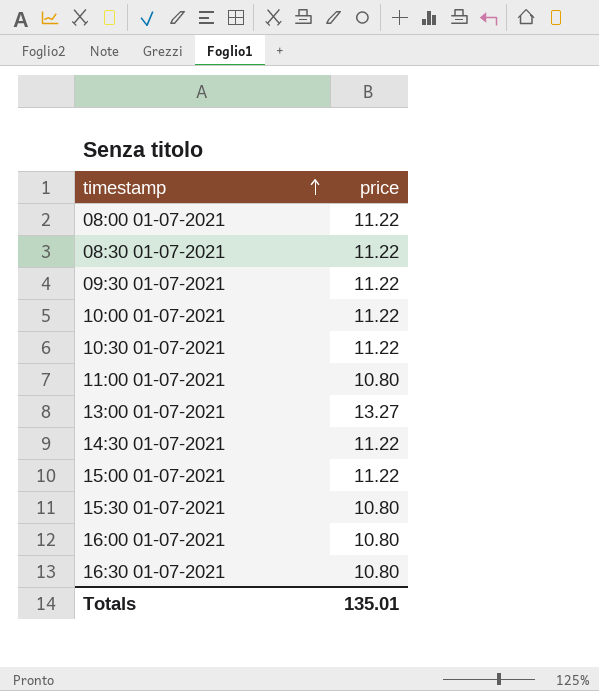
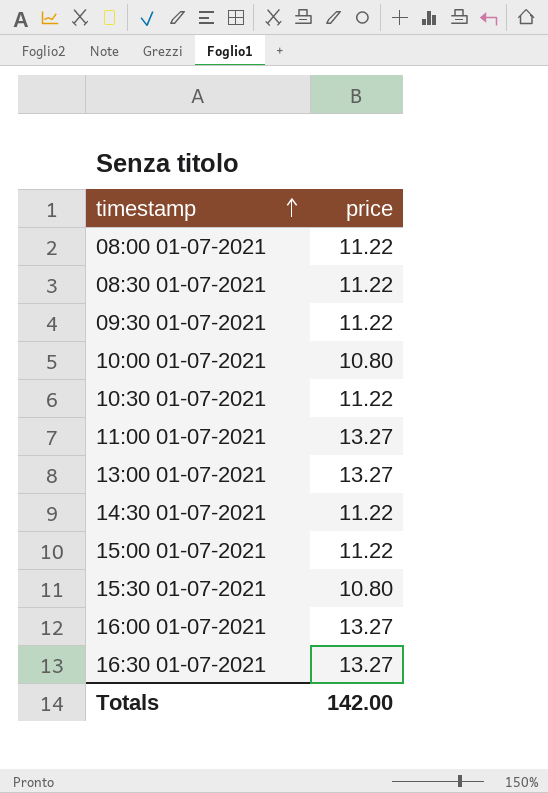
10:00 01-07-2021 | price: 11.22 -> 10.80
11:00 01-07-2021 | price: 10.80 -> 13.27
16:00 01-07-2021 | price: 10.80 -> 13.27
16:30 01-07-2021 | price: 10.80 -> 13.27
Totals | price: 135.01 -> 142.00

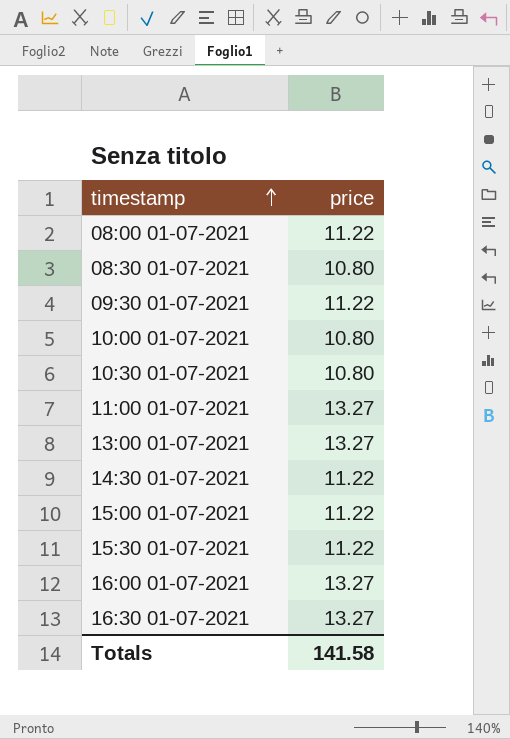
08:30 01-07-2021 | price: 11.22 -> 10.80
10:30 01-07-2021 | price: 11.22 -> 10.80
15:30 01-07-2021 | price: 10.80 -> 11.22
Totals | price: 142.00 -> 141.58

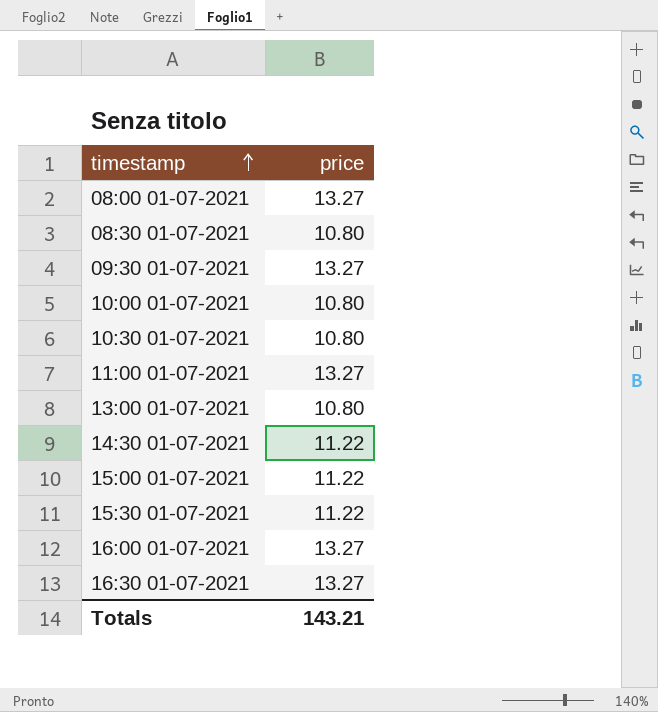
08:00 01-07-2021 | price: 11.22 -> 13.27
09:30 01-07-2021 | price: 11.22 -> 13.27
13:00 01-07-2021 | price: 13.27 -> 10.80
Totals | price: 141.58 -> 143.21

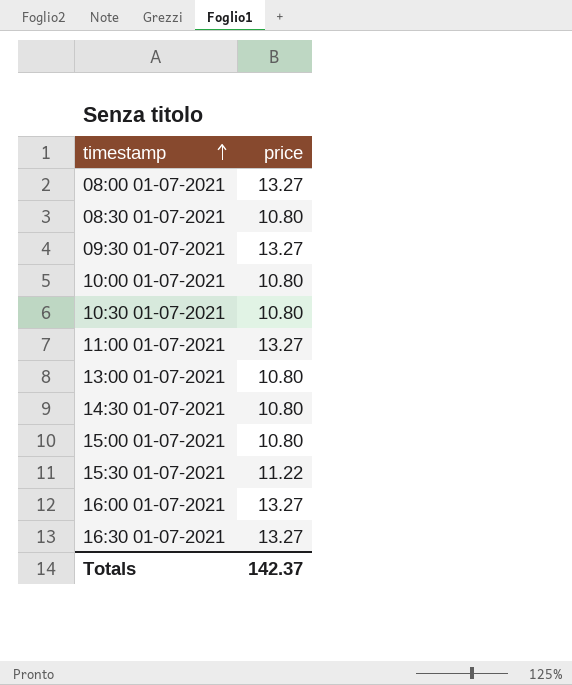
14:30 01-07-2021 | price: 11.22 -> 10.80
15:00 01-07-2021 | price: 11.22 -> 10.80
Totals | price: 143.21 -> 142.37

